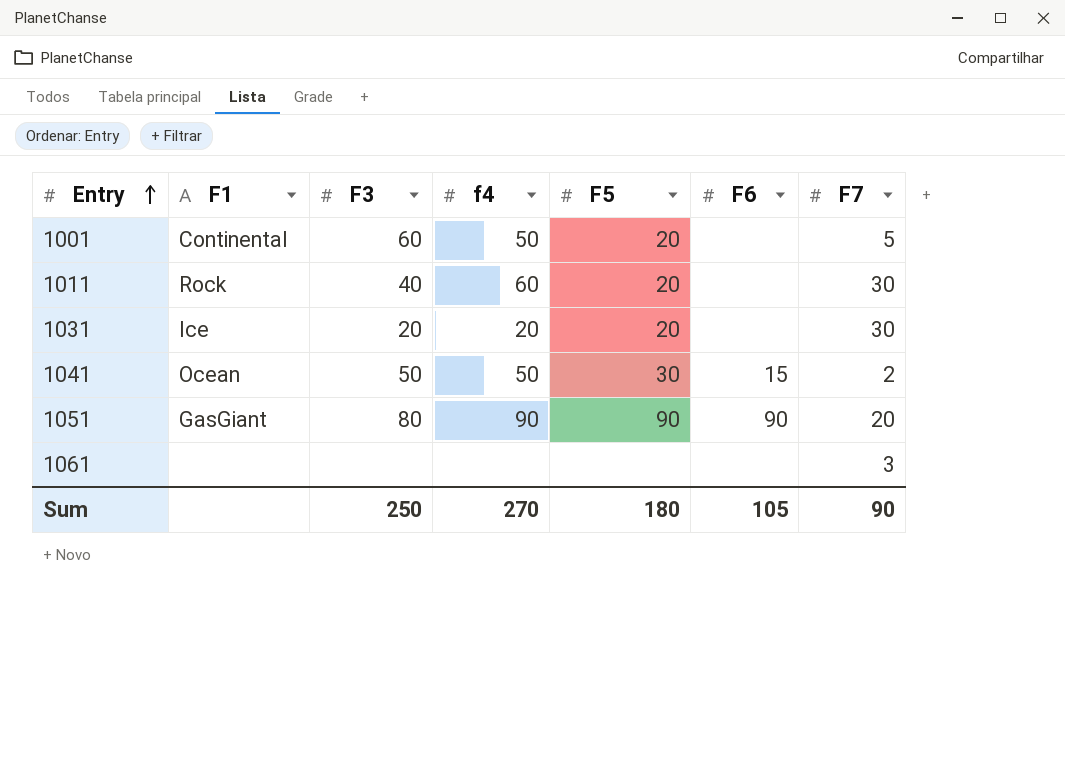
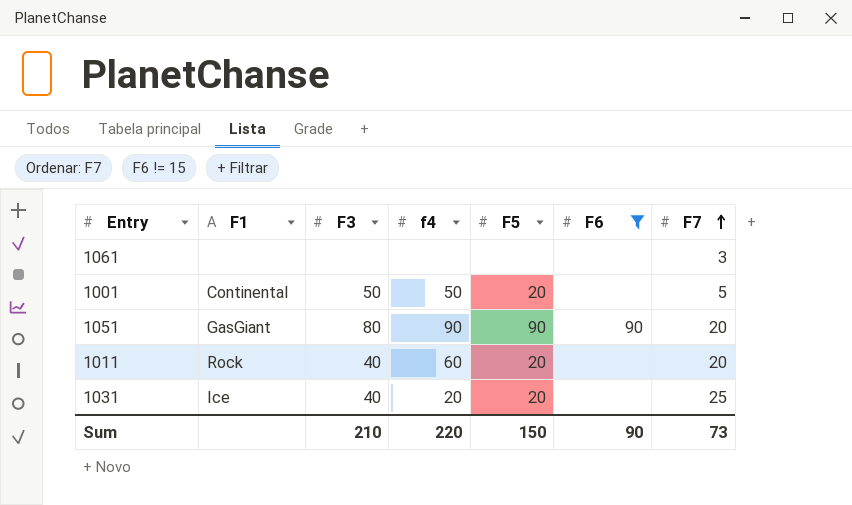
filter: none -> F6 != 15
row order: Entry ascending -> F7 ascending
1001 | F3: 60 -> 50
1011 | F7: 30 -> 20
1031 | F3: 20 -> 40
1031 | F7: 30 -> 25
Sum | F3: 250 -> 210
Sum | f4: 270 -> 220
Sum | F5: 180 -> 150
Sum | F6: 105 -> 90
Sum | F7: 90 -> 73

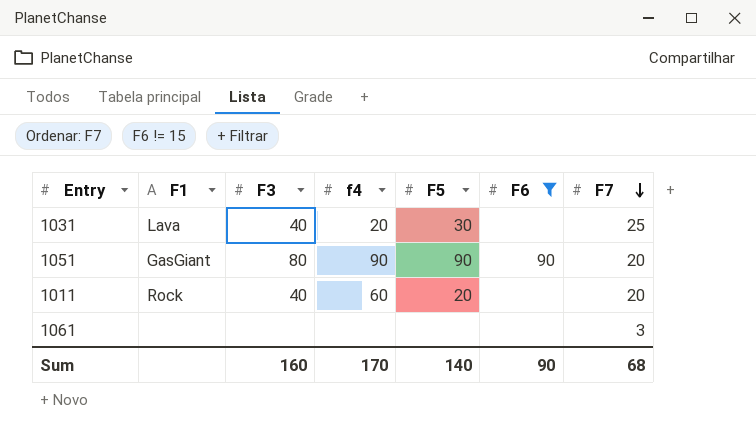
row order: F7 ascending -> F7 descending
row 1001: Continental | 50 | 50 | 20 | none | 5 -> none
1031 | F1: Ice -> Lava
1031 | F5: 20 -> 30
Sum | F3: 210 -> 160
Sum | f4: 220 -> 170
Sum | F5: 150 -> 140
Sum | F7: 73 -> 68

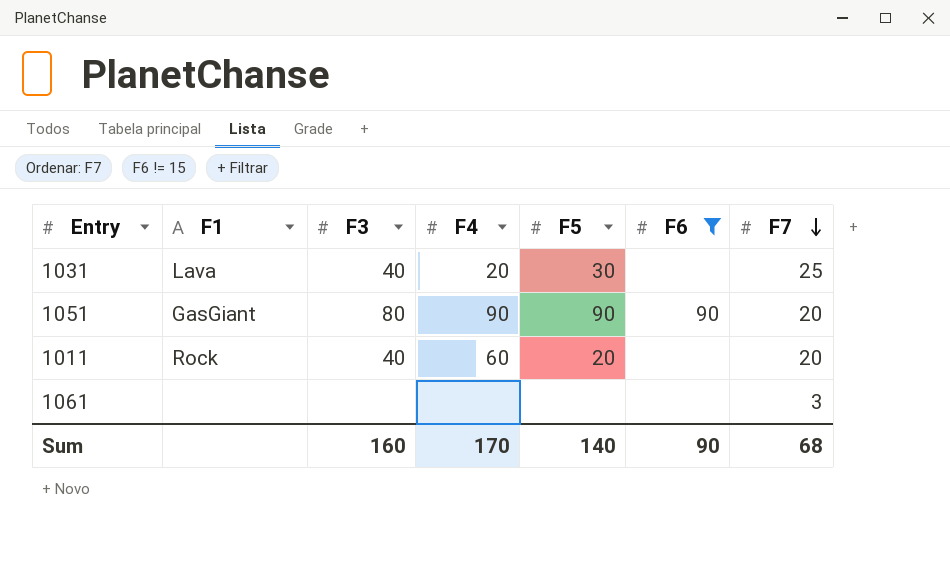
column name: f4 -> F4

